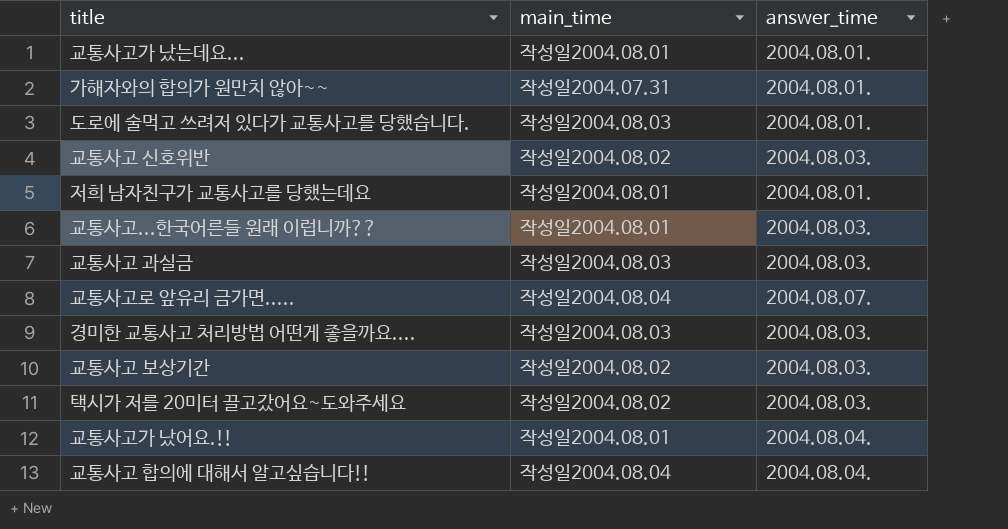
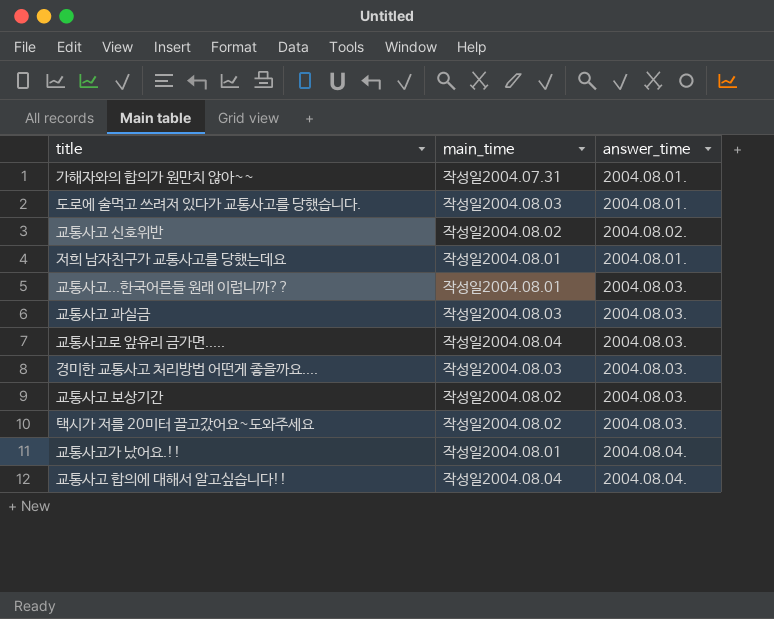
row 교통사고가 났는데요...: 작성일2004.08.01 | 2004.08.01. -> none
교통사고 신호위반 | answer_time: 2004.08.03. -> 2004.08.02.
교통사고로 앞유리 금가면..... | answer_time: 2004.08.07. -> 2004.08.03.

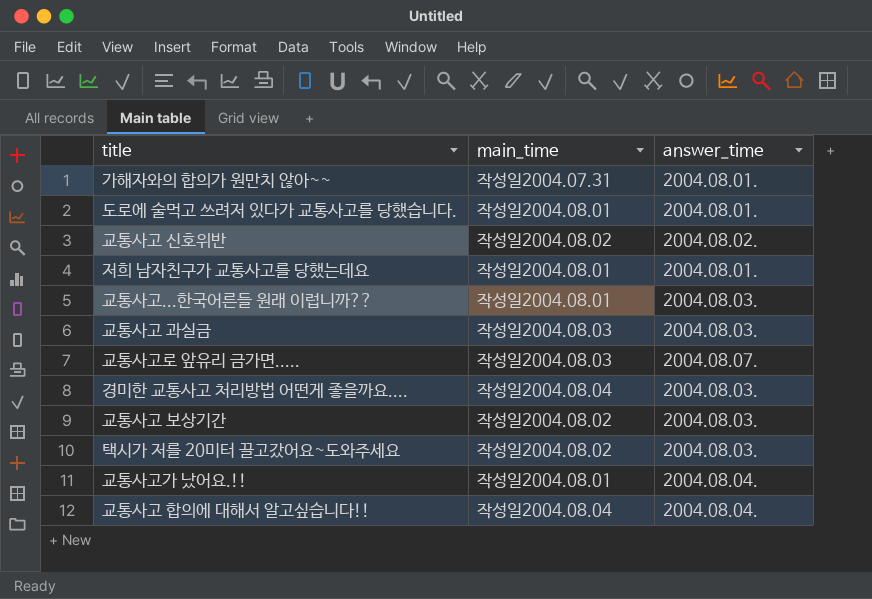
도로에 술먹고 쓰려저 있다가 교통사고를 당했습니다. | main_time: 작성일2004.08.03 -> 작성일2004.08.01
교통사고로 앞유리 금가면..... | main_time: 작성일2004.08.04 -> 작성일2004.08.03
교통사고로 앞유리 금가면..... | answer_time: 2004.08.03. -> 2004.08.07.
경미한 교통사고 처리방법 어떤게 좋을까요.... | main_time: 작성일2004.08.03 -> 작성일2004.08.04

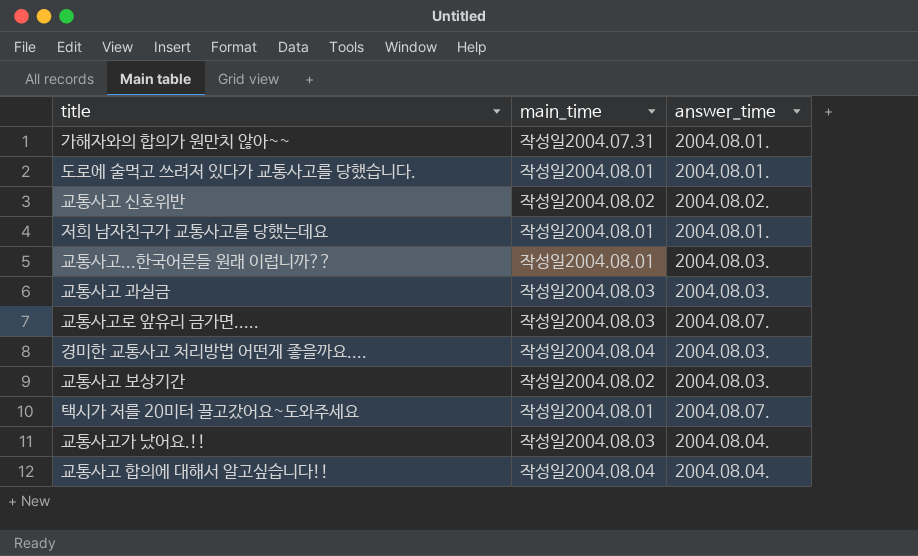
택시가 저를 20미터 끌고갔어요~도와주세요 | main_time: 작성일2004.08.02 -> 작성일2004.08.01
택시가 저를 20미터 끌고갔어요~도와주세요 | answer_time: 2004.08.03. -> 2004.08.07.
교통사고가 났어요.!! | main_time: 작성일2004.08.01 -> 작성일2004.08.03

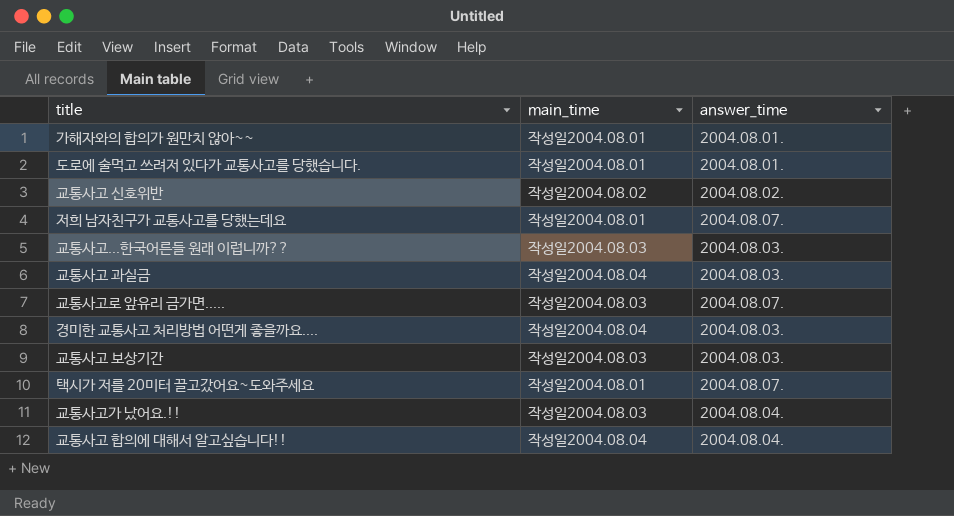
가해자와의 합의가 원만치 않아~~ | main_time: 작성일2004.07.31 -> 작성일2004.08.01
저희 남자친구가 교통사고를 당했는데요 | answer_time: 2004.08.01. -> 2004.08.07.
교통사고...한국어른들 원래 이럽니까?? | main_time: 작성일2004.08.01 -> 작성일2004.08.03
교통사고 과실금 | main_time: 작성일2004.08.03 -> 작성일2004.08.04
교통사고 보상기간 | main_time: 작성일2004.08.02 -> 작성일2004.08.03

